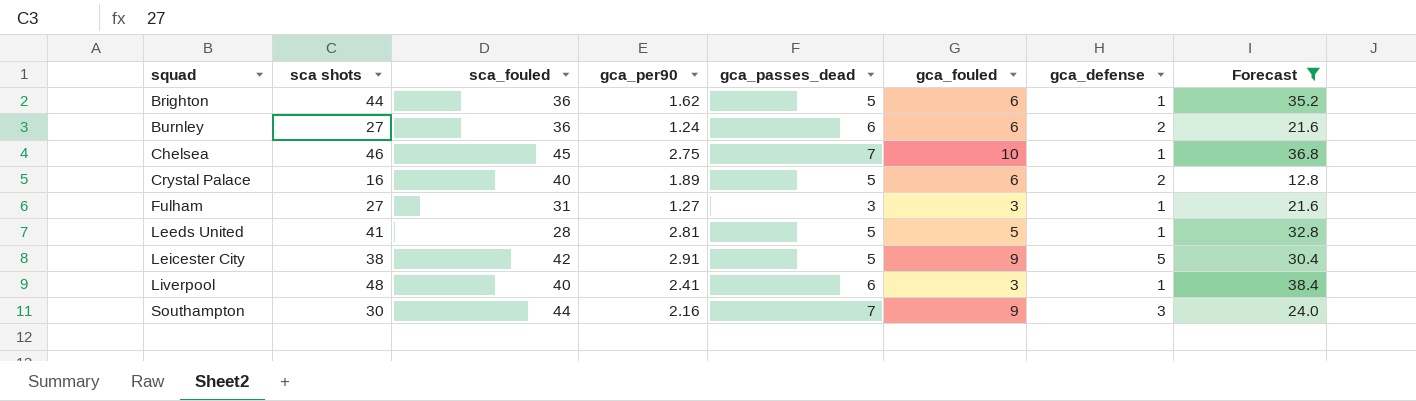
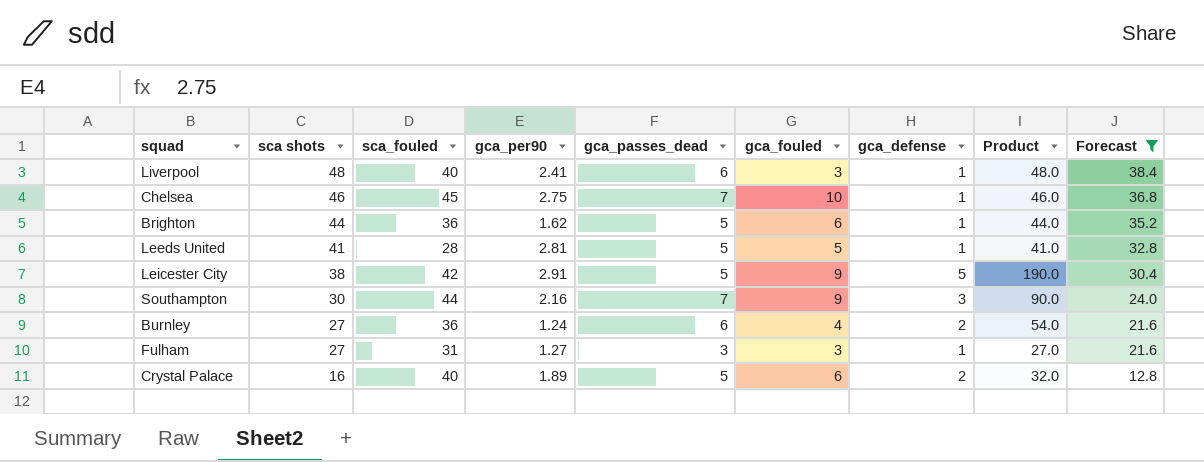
row order: squad ascending -> sca shots descending
column Product | formula: none -> [sca shots] * [gca_defense]
Burnley | gca_fouled: 6 -> 4

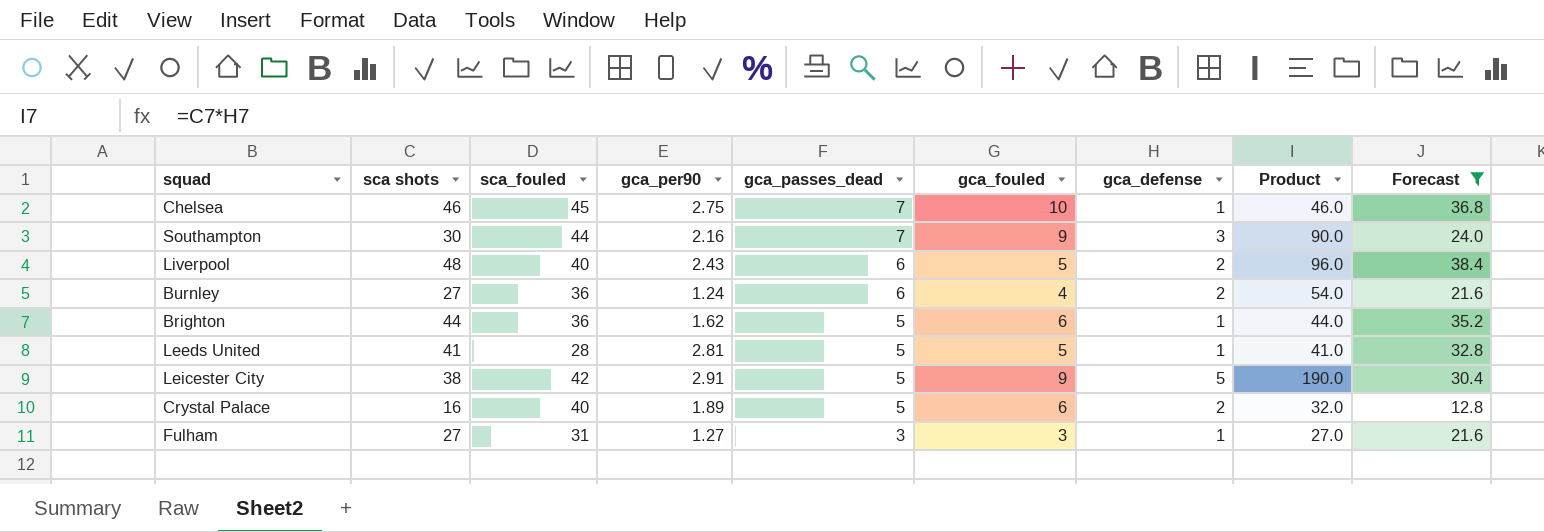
row order: sca shots descending -> gca_passes_dead descending
Liverpool | gca_per90: 2.41 -> 2.43
Liverpool | gca_fouled: 3 -> 5
Liverpool | gca_defense: 1 -> 2
Liverpool | Product: 48.0 -> 96.0

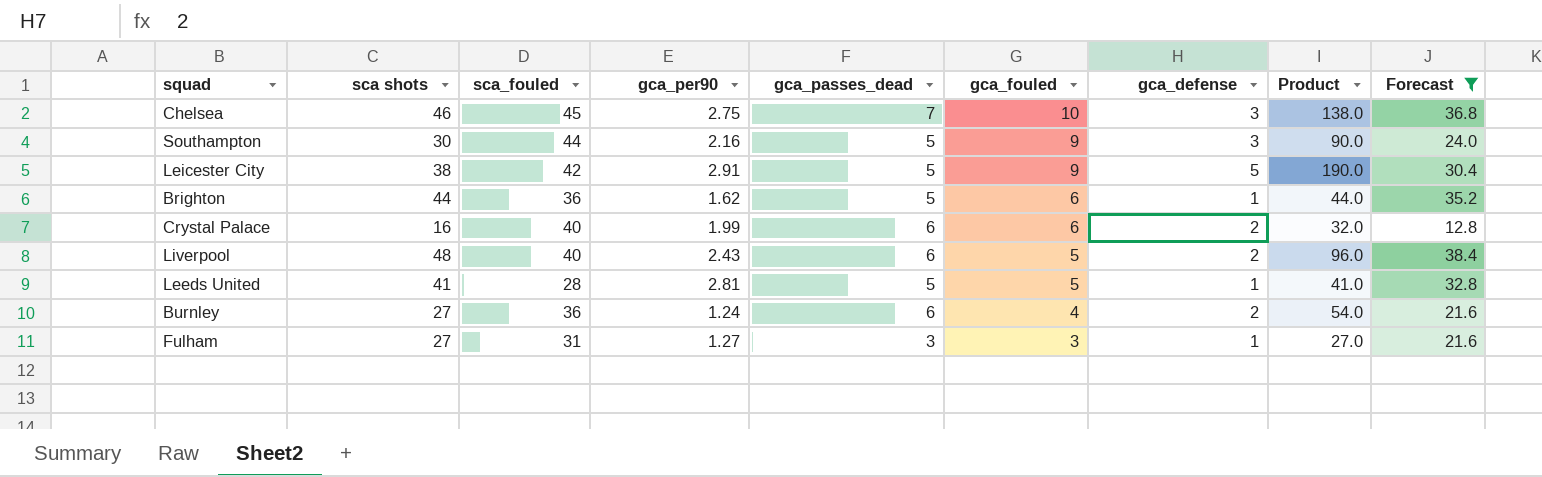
row order: gca_passes_dead descending -> gca_fouled descending
Chelsea | gca_defense: 1 -> 3
Chelsea | Product: 46.0 -> 138.0
Southampton | gca_passes_dead: 7 -> 5
Crystal Palace | gca_per90: 1.89 -> 1.99
Crystal Palace | gca_passes_dead: 5 -> 6

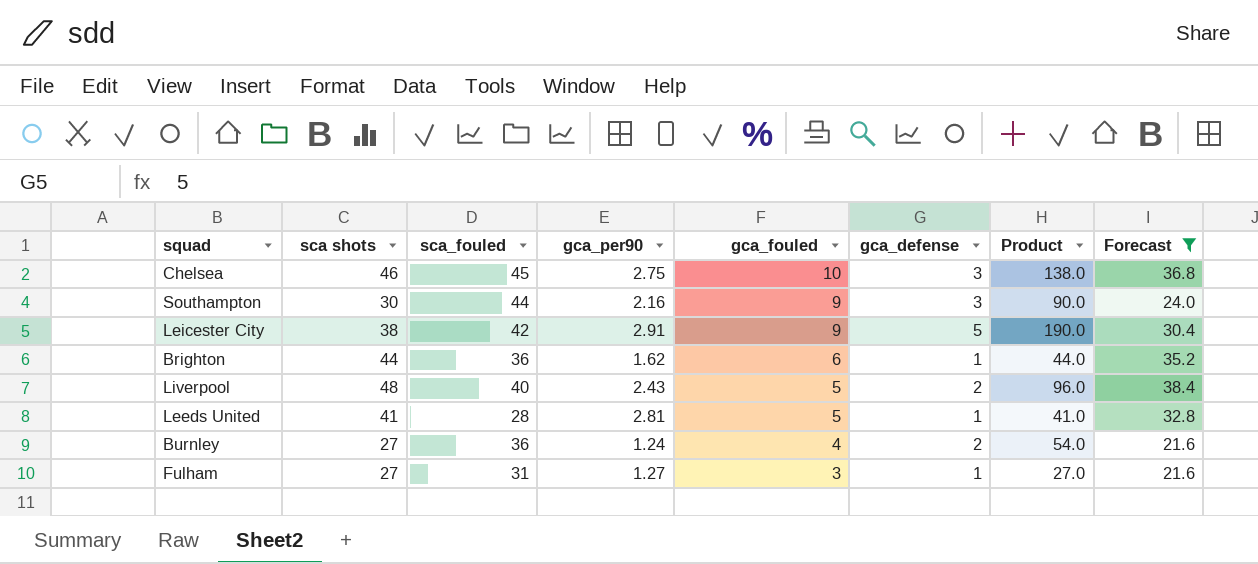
column gca_passes_dead | position: 5 -> none
row Crystal Palace: 16 | 40 | 1.99 | 6 | 6 | 2 | 32.0 | 12.8 -> none

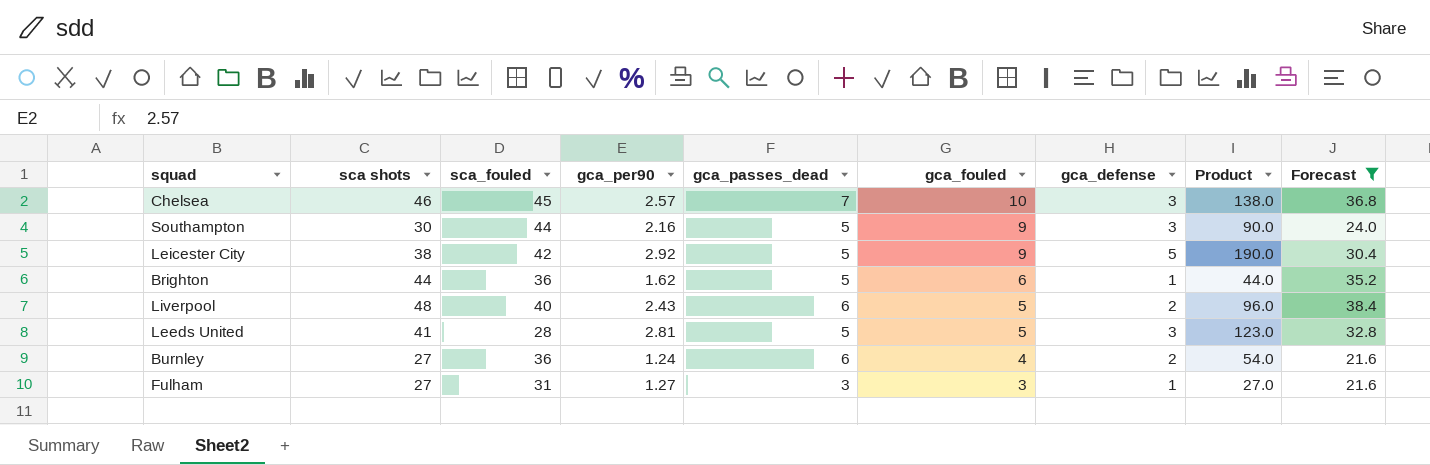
column gca_passes_dead | position: none -> 5
Chelsea | gca_per90: 2.75 -> 2.57
Leicester City | gca_per90: 2.91 -> 2.92
Leeds United | gca_defense: 1 -> 3
Leeds United | Product: 41.0 -> 123.0

